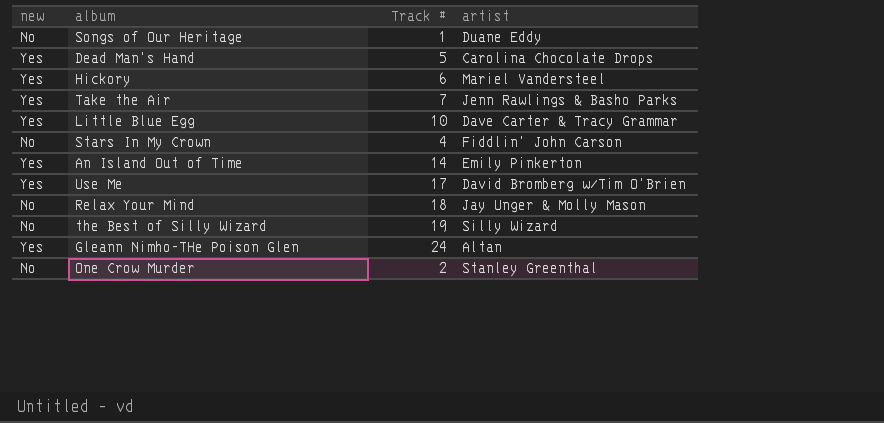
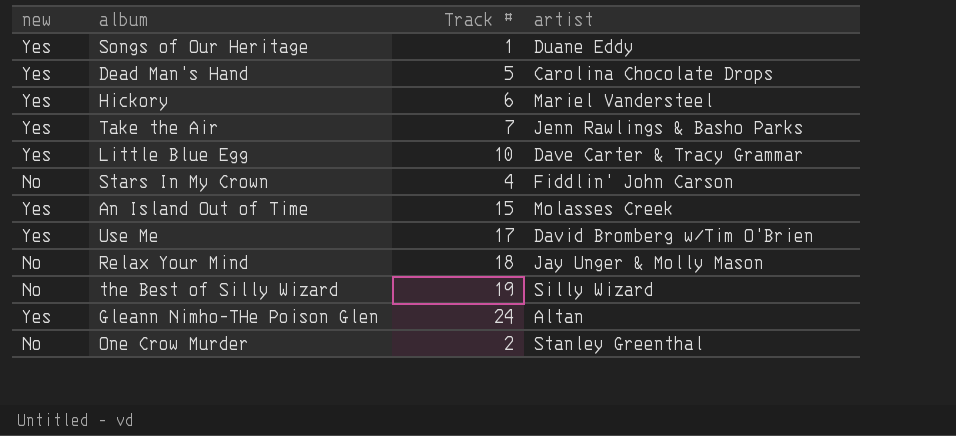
Songs of Our Heritage | new: No -> Yes
An Island Out of Time | Track #: 14 -> 15
An Island Out of Time | artist: Emily Pinkerton -> Molasses Creek

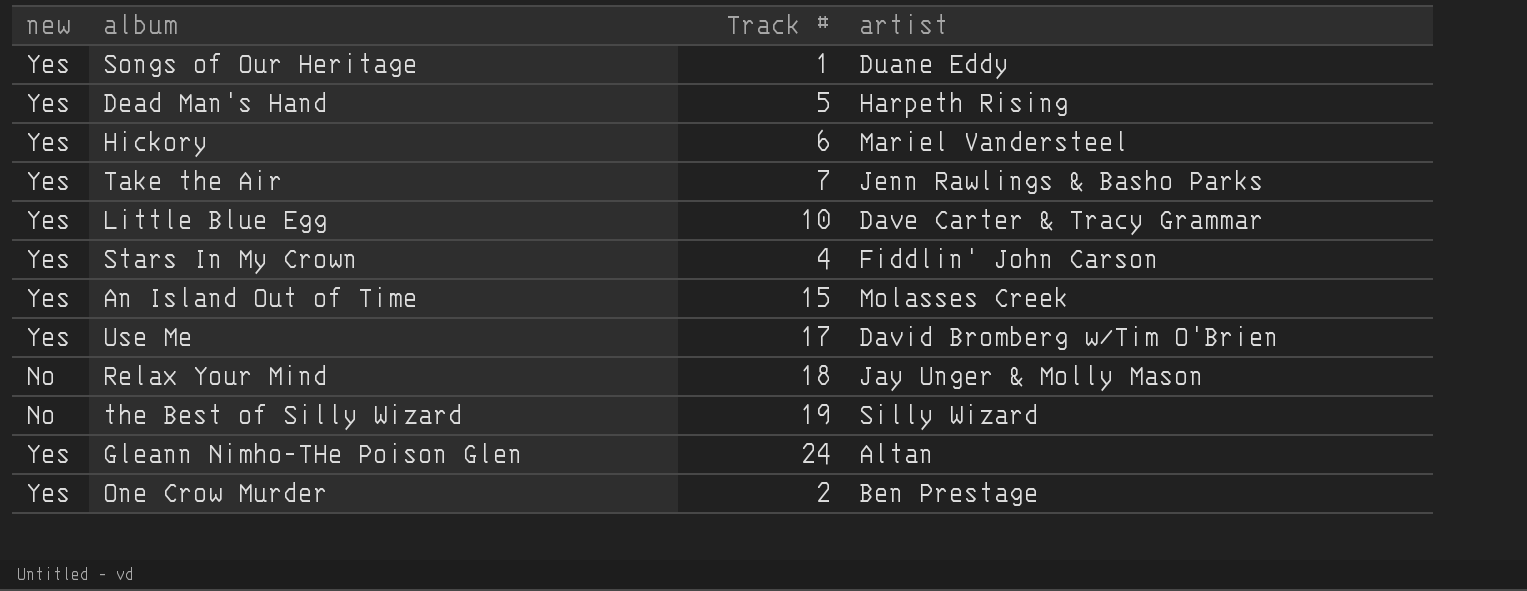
Dead Man's Hand | artist: Carolina Chocolate Drops -> Harpeth Rising
Stars In My Crown | new: No -> Yes
One Crow Murder | new: No -> Yes
One Crow Murder | artist: Stanley Greenthal -> Ben Prestage

